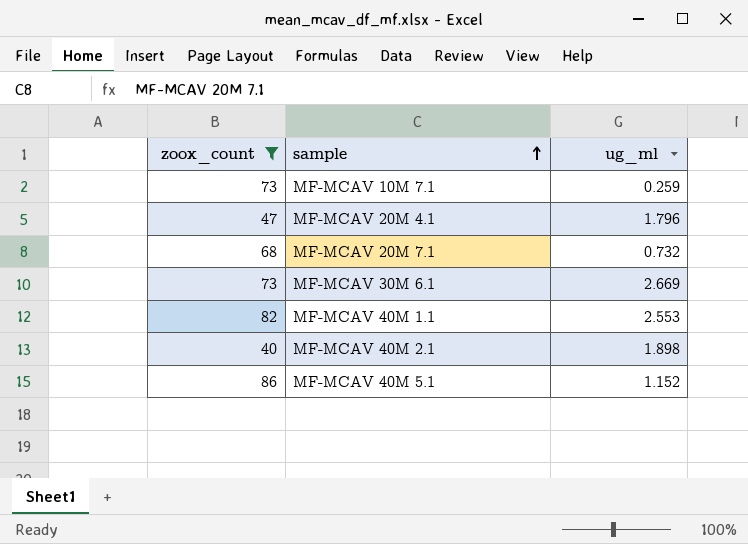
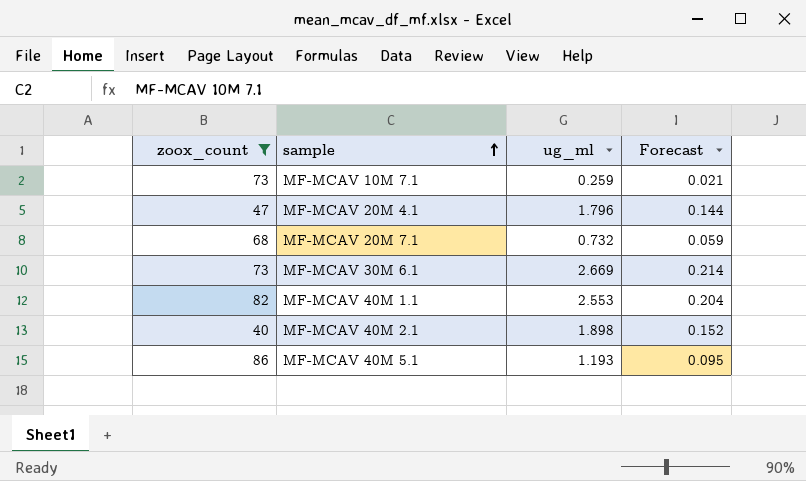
column Forecast | formula: none -> [ug_ml] * 0.08
MF-MCAV 40M 5.1 | ug_ml: 1.152 -> 1.193

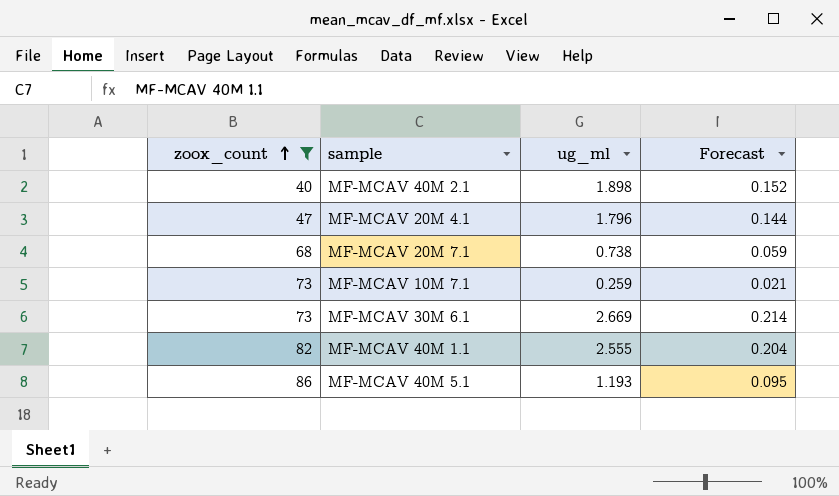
row order: sample ascending -> zoox_count ascending
MF-MCAV 20M 7.1 | ug_ml: 0.732 -> 0.738
MF-MCAV 40M 1.1 | ug_ml: 2.553 -> 2.555

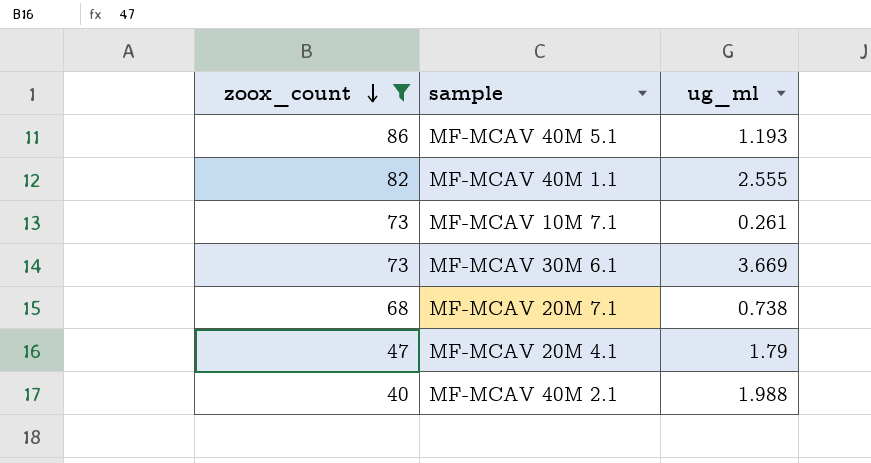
row order: zoox_count ascending -> zoox_count descending
column Forecast | formula: [ug_ml] * 0.08 -> none
MF-MCAV 10M 7.1 | ug_ml: 0.259 -> 0.261
MF-MCAV 30M 6.1 | ug_ml: 2.669 -> 3.669
MF-MCAV 20M 4.1 | ug_ml: 1.796 -> 1.79
MF-MCAV 40M 2.1 | ug_ml: 1.898 -> 1.988

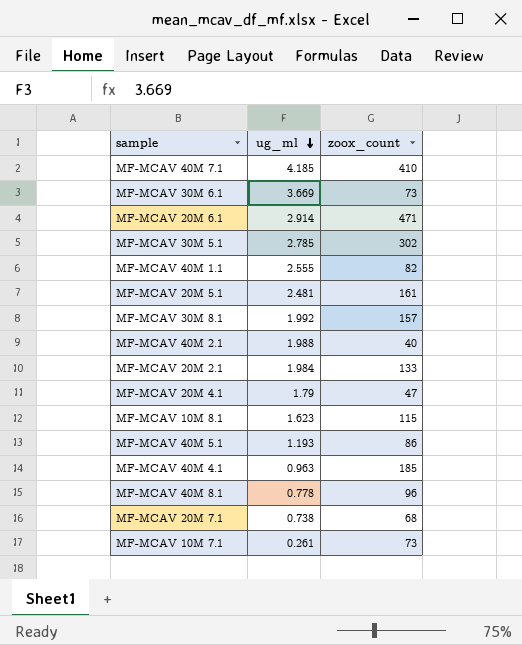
filter: zoox_count <= 86 -> none
row order: zoox_count descending -> ug_ml descending
column zoox_count | position: 1 -> 3

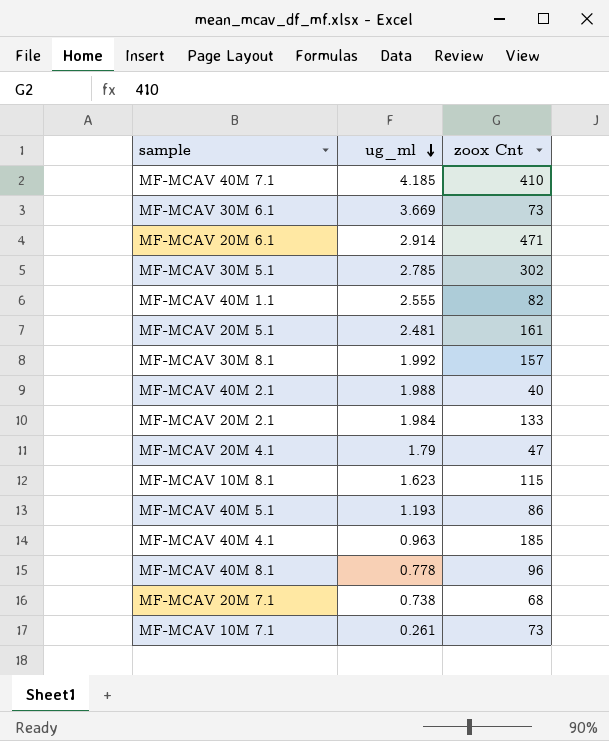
column name: zoox_count -> zoox Cnt

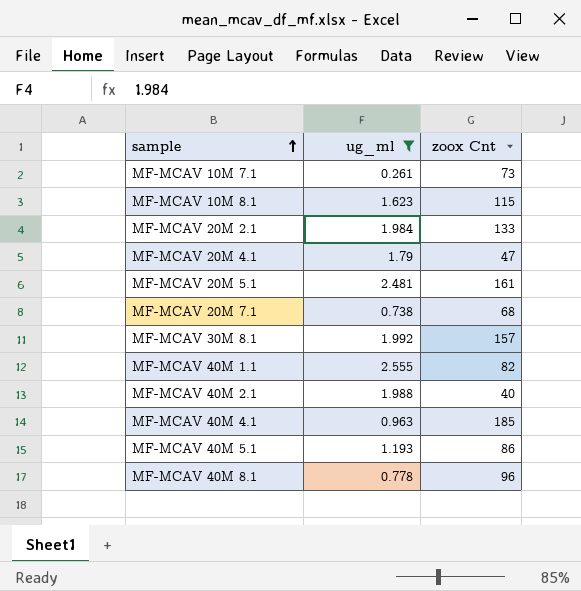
filter: none -> ug_ml <= 2.555
row order: ug_ml descending -> sample ascending

